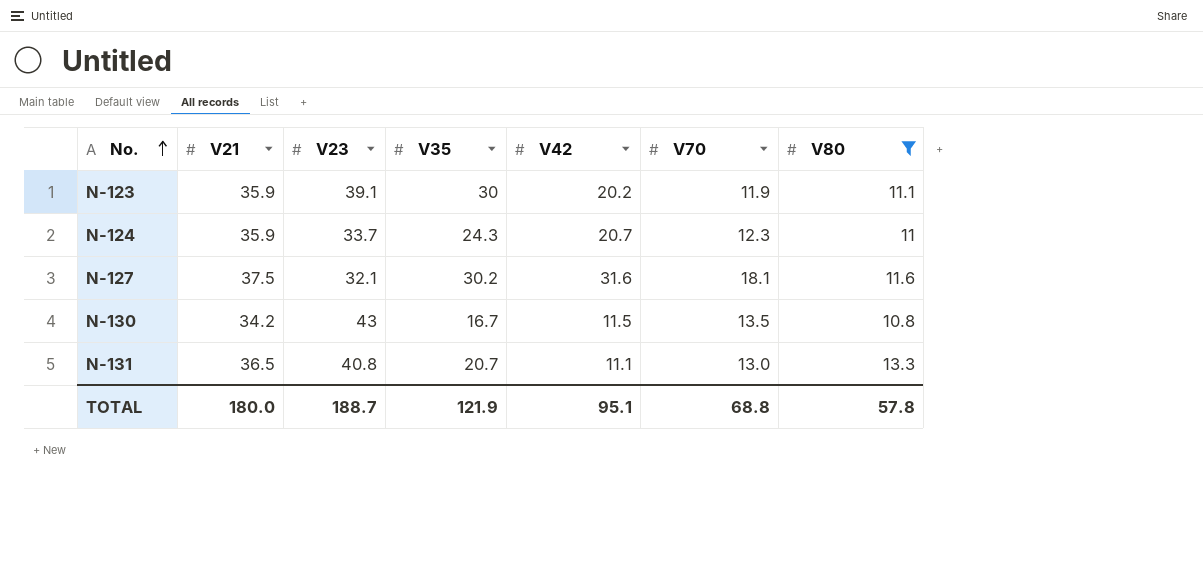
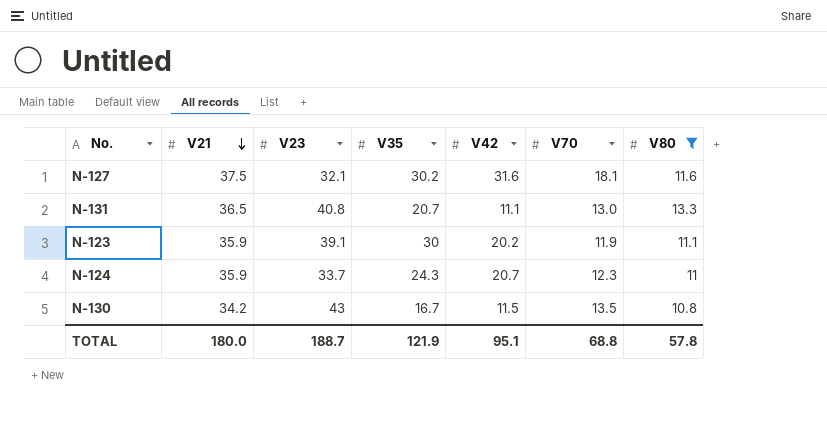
row order: No. ascending -> V21 descending

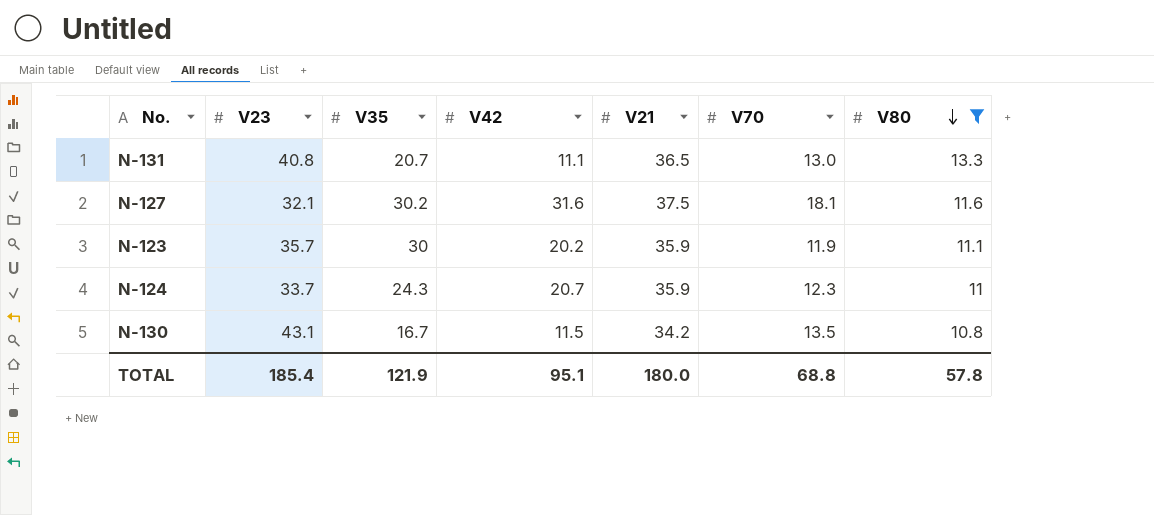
row order: V21 descending -> V80 descending
column V21 | position: 2 -> 5
N-123 | V23: 39.1 -> 35.7
N-130 | V23: 43 -> 43.1
TOTAL | V23: 188.7 -> 185.4

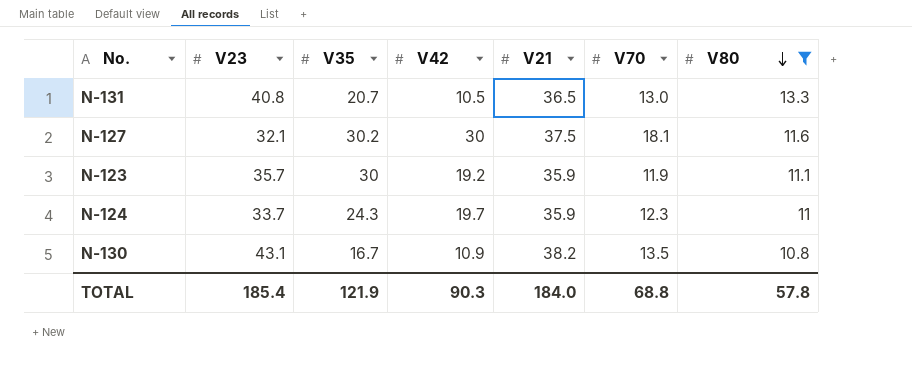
N-131 | V42: 11.1 -> 10.5
N-127 | V42: 31.6 -> 30
N-123 | V42: 20.2 -> 19.2
N-124 | V42: 20.7 -> 19.7
N-130 | V42: 11.5 -> 10.9
N-130 | V21: 34.2 -> 38.2
TOTAL | V42: 95.1 -> 90.3
TOTAL | V21: 180.0 -> 184.0

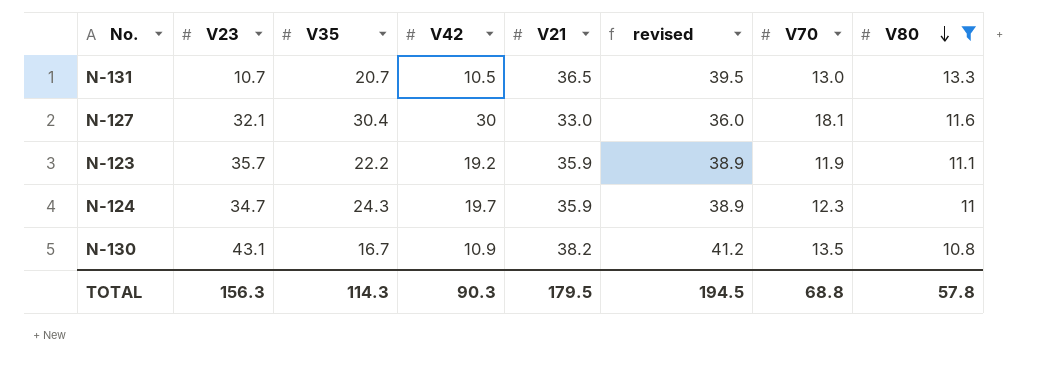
column revised | formula: none -> [V21] + 3
N-131 | V23: 40.8 -> 10.7
N-127 | V35: 30.2 -> 30.4
N-127 | V21: 37.5 -> 33.0
N-123 | V35: 30 -> 22.2
N-124 | V23: 33.7 -> 34.7
TOTAL | V23: 185.4 -> 156.3
TOTAL | V35: 121.9 -> 114.3
TOTAL | V21: 184.0 -> 179.5

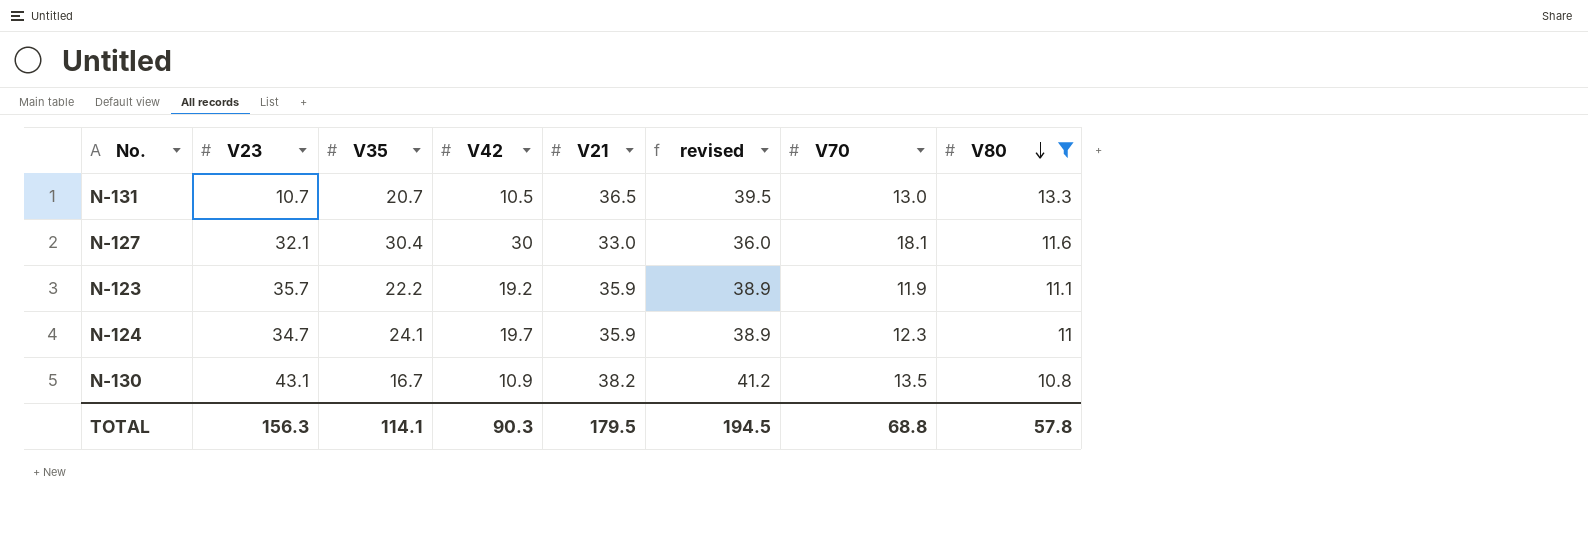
N-124 | V35: 24.3 -> 24.1
TOTAL | V35: 114.3 -> 114.1

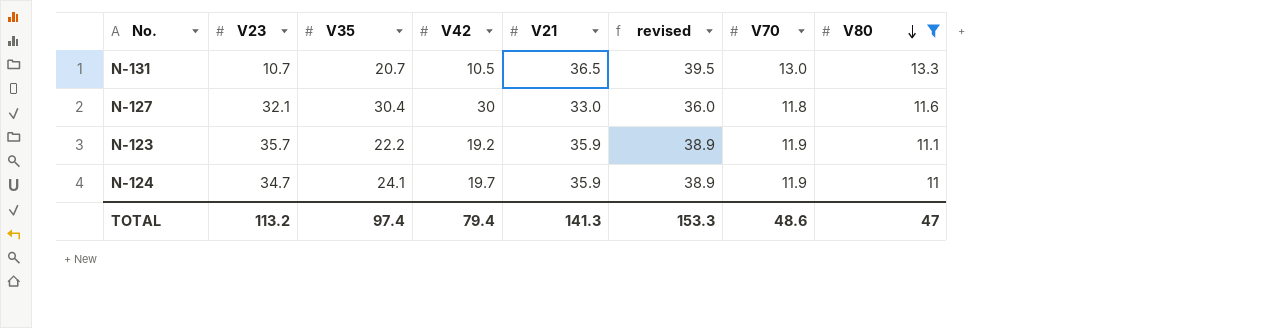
row N-130: 43.1 | 16.7 | 10.9 | 38.2 | 41.2 | 13.5 | 10.8 -> none
N-127 | V70: 18.1 -> 11.8
N-124 | V70: 12.3 -> 11.9
TOTAL | V23: 156.3 -> 113.2
TOTAL | V35: 114.1 -> 97.4
TOTAL | V42: 90.3 -> 79.4
TOTAL | V21: 179.5 -> 141.3
TOTAL | revised: 194.5 -> 153.3
TOTAL | V70: 68.8 -> 48.6
TOTAL | V80: 57.8 -> 47

